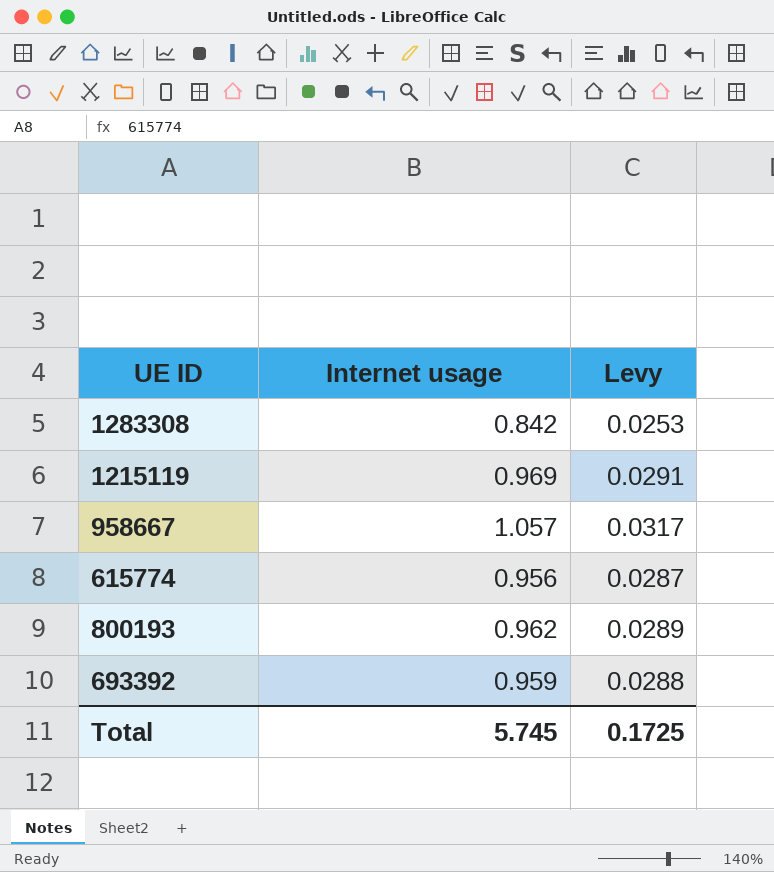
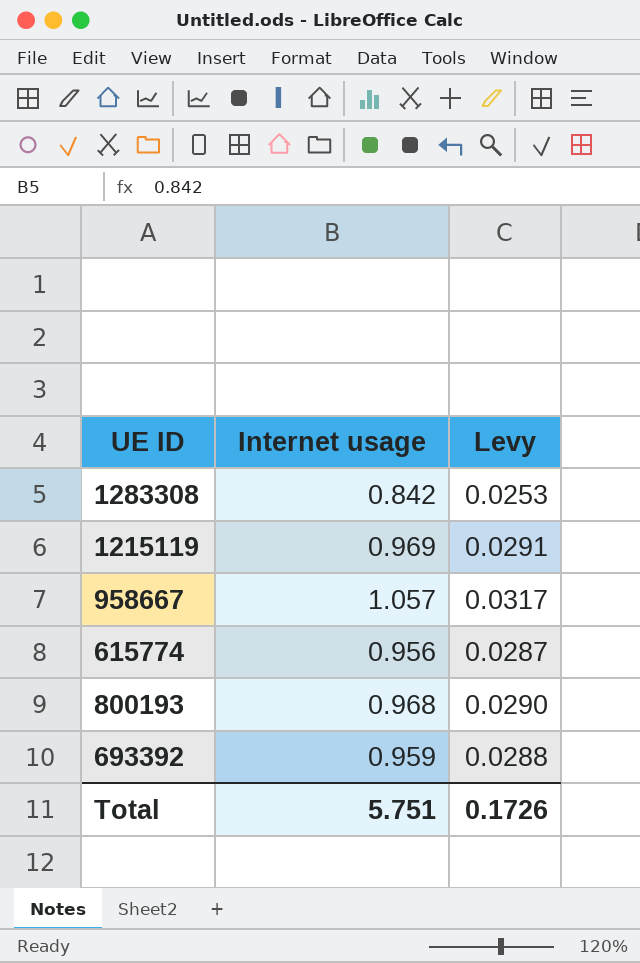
800193 | Internet usage: 0.962 -> 0.968
800193 | Levy: 0.0289 -> 0.0290
Total | Internet usage: 5.745 -> 5.751
Total | Levy: 0.1725 -> 0.1726

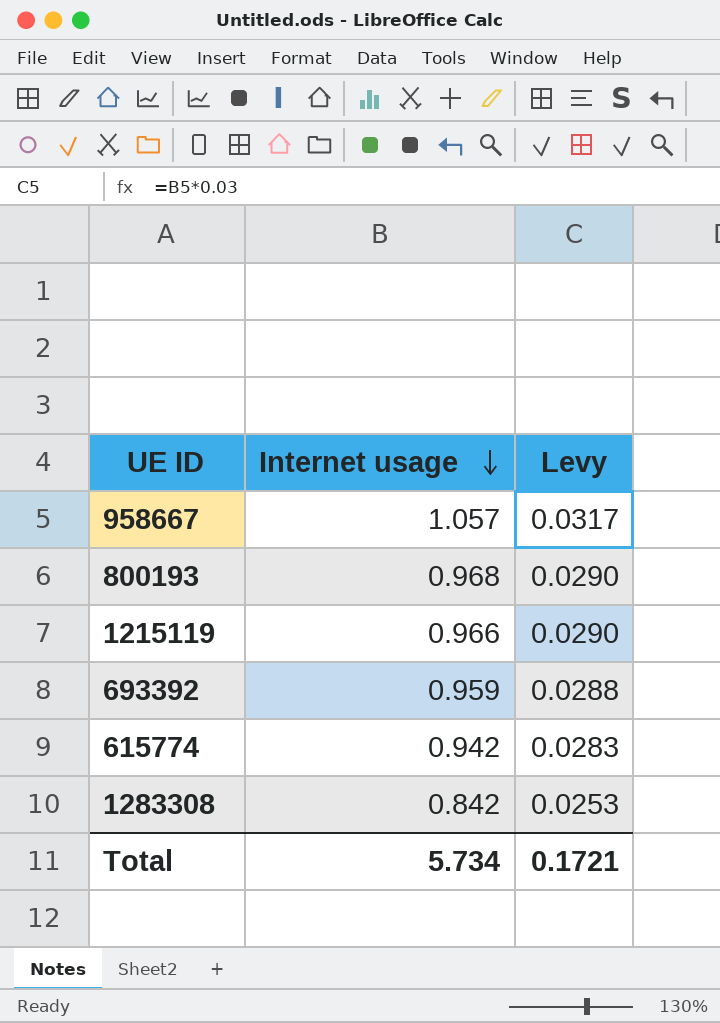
row order: none -> Internet usage descending
1215119 | Internet usage: 0.969 -> 0.966
1215119 | Levy: 0.0291 -> 0.0290
615774 | Internet usage: 0.956 -> 0.942
615774 | Levy: 0.0287 -> 0.0283
Total | Internet usage: 5.751 -> 5.734
Total | Levy: 0.1726 -> 0.1721

